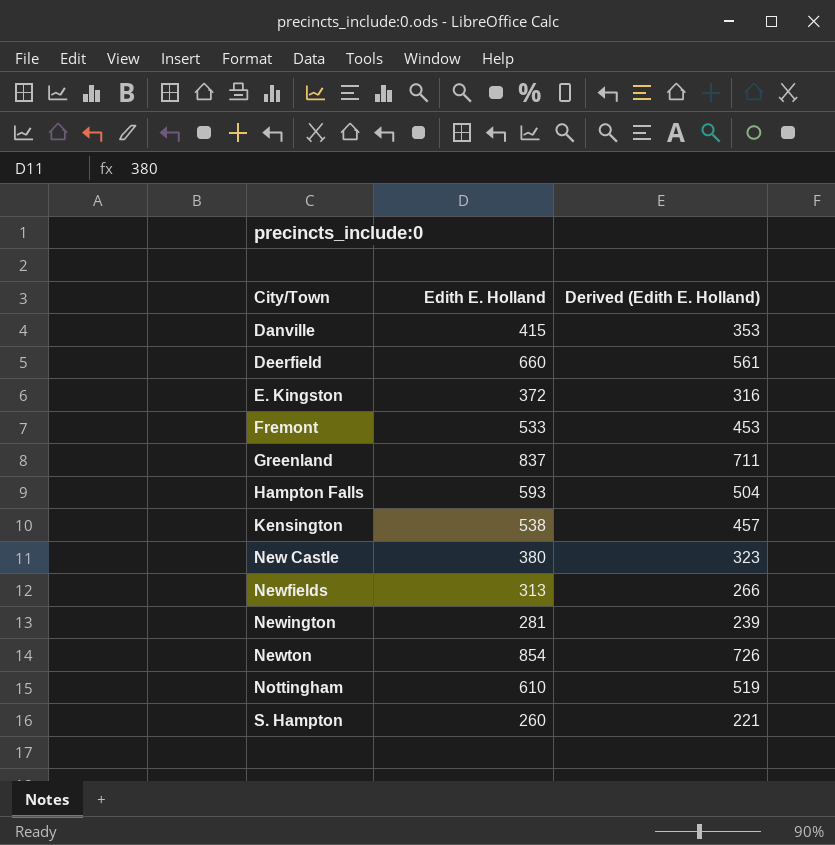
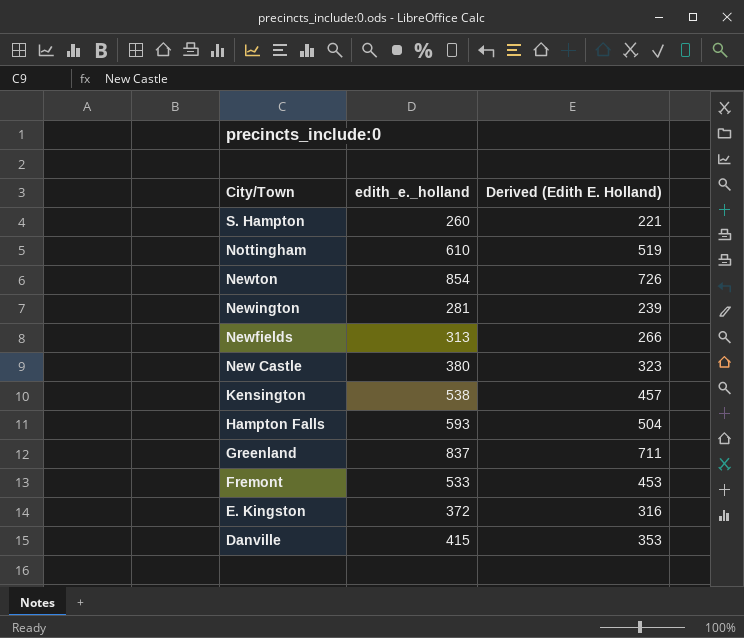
row order: City/Town ascending -> City/Town descending
column name: Edith E. Holland -> edith_e._holland
row Deerfield: 660 | 561 -> none

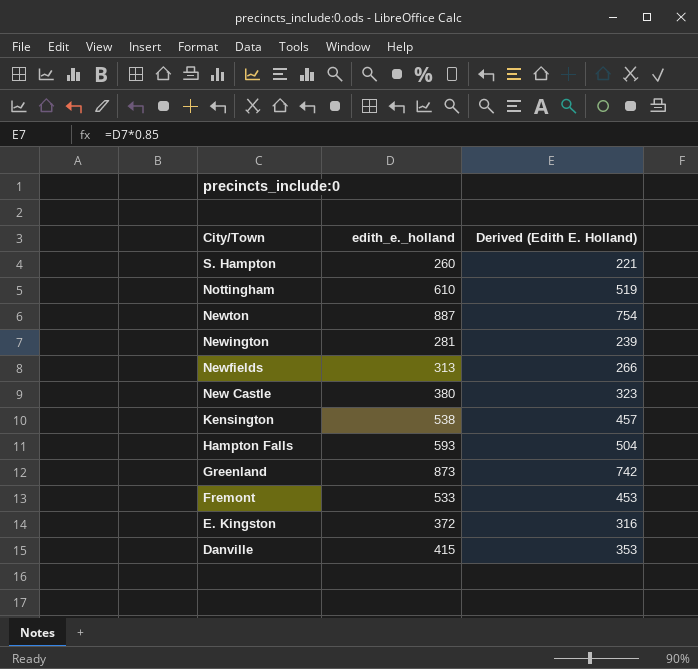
Newton | edith_e._holland: 854 -> 887
Newton | Derived (Edith E. Holland): 726 -> 754
Greenland | edith_e._holland: 837 -> 873
Greenland | Derived (Edith E. Holland): 711 -> 742

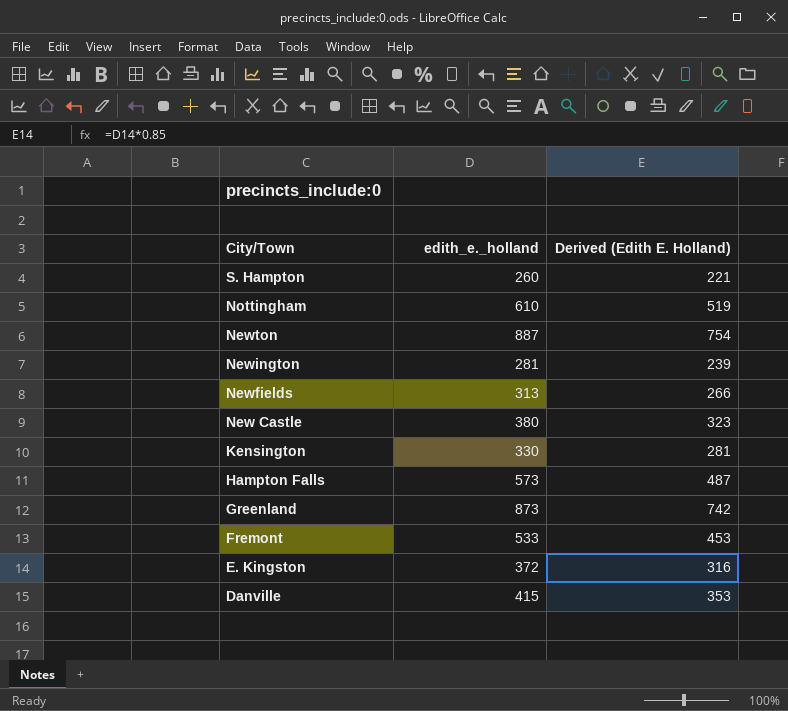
Kensington | edith_e._holland: 538 -> 330
Kensington | Derived (Edith E. Holland): 457 -> 281
Hampton Falls | edith_e._holland: 593 -> 573
Hampton Falls | Derived (Edith E. Holland): 504 -> 487

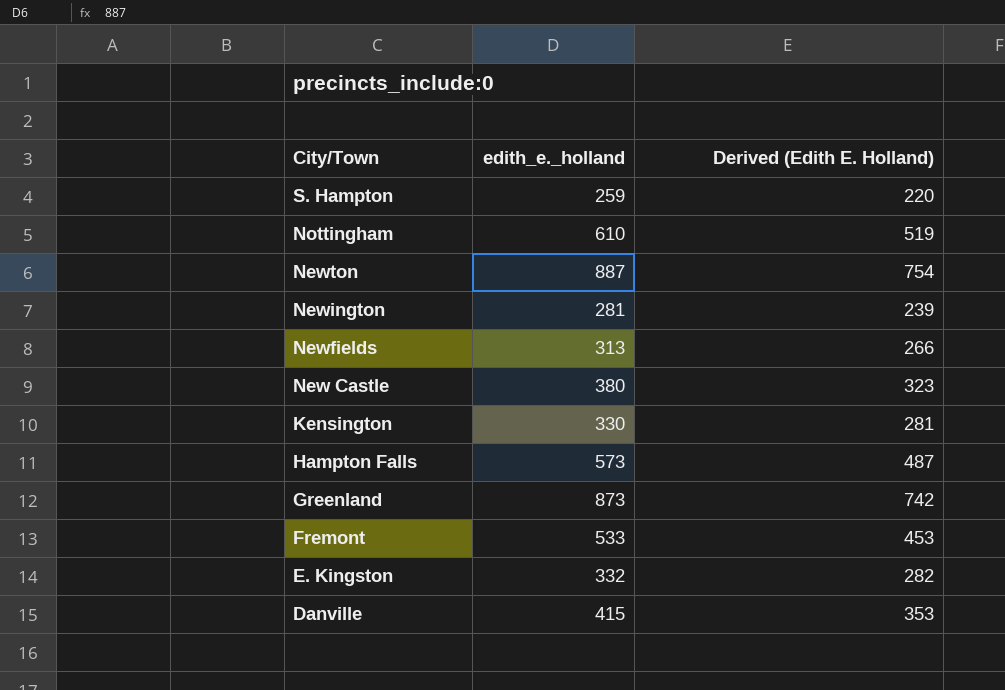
S. Hampton | edith_e._holland: 260 -> 259
S. Hampton | Derived (Edith E. Holland): 221 -> 220
E. Kingston | edith_e._holland: 372 -> 332
E. Kingston | Derived (Edith E. Holland): 316 -> 282

